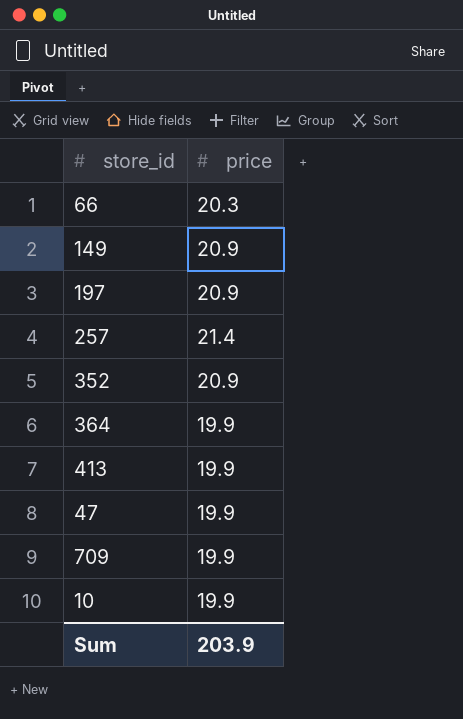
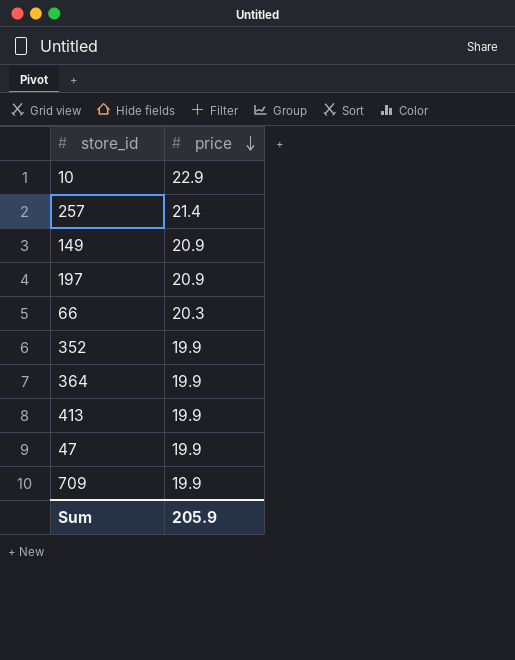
row order: none -> price descending
10 | price: 19.9 -> 22.9
352 | price: 20.9 -> 19.9
Sum | price: 203.9 -> 205.9

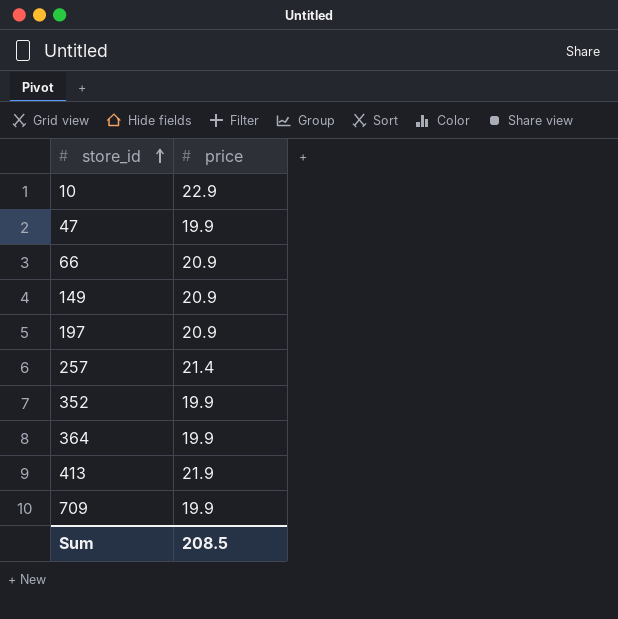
row order: price descending -> store_id ascending
66 | price: 20.3 -> 20.9
413 | price: 19.9 -> 21.9
Sum | price: 205.9 -> 208.5

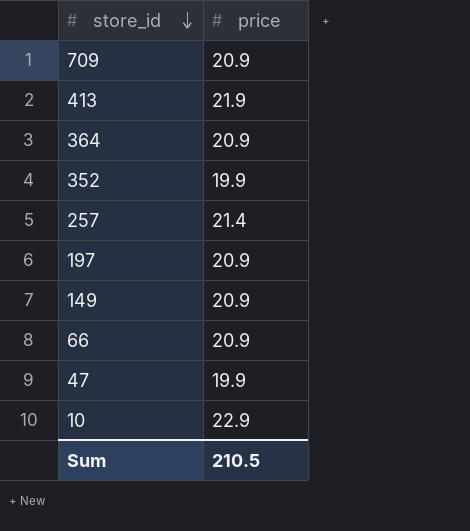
row order: store_id ascending -> store_id descending
709 | price: 19.9 -> 20.9
364 | price: 19.9 -> 20.9
Sum | price: 208.5 -> 210.5

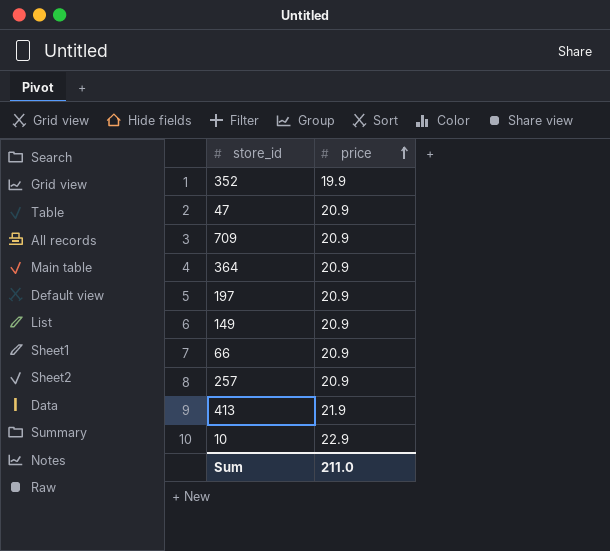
row order: store_id descending -> price ascending
47 | price: 19.9 -> 20.9
257 | price: 21.4 -> 20.9
Sum | price: 210.5 -> 211.0

